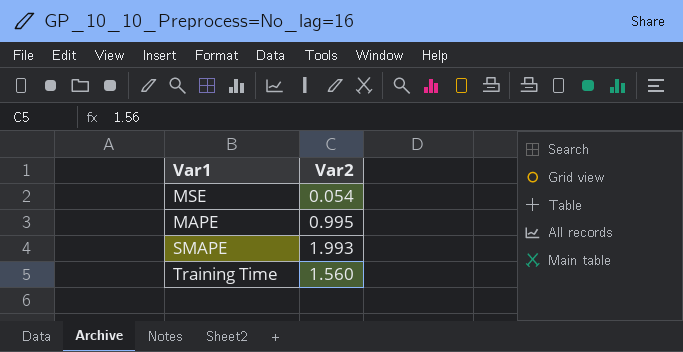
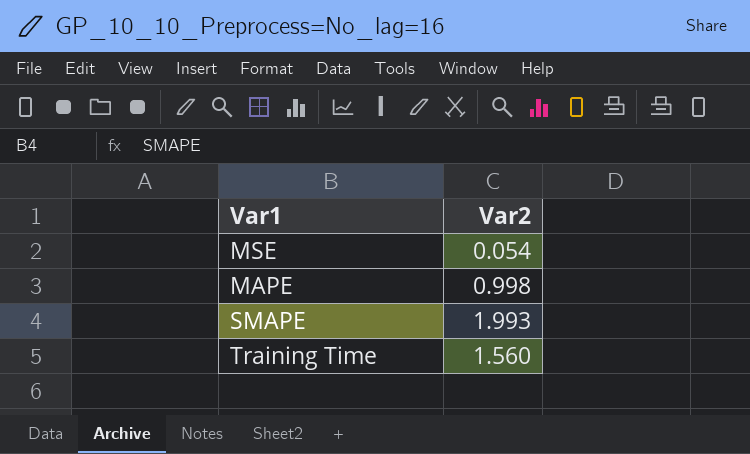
MAPE | Var2: 0.995 -> 0.998

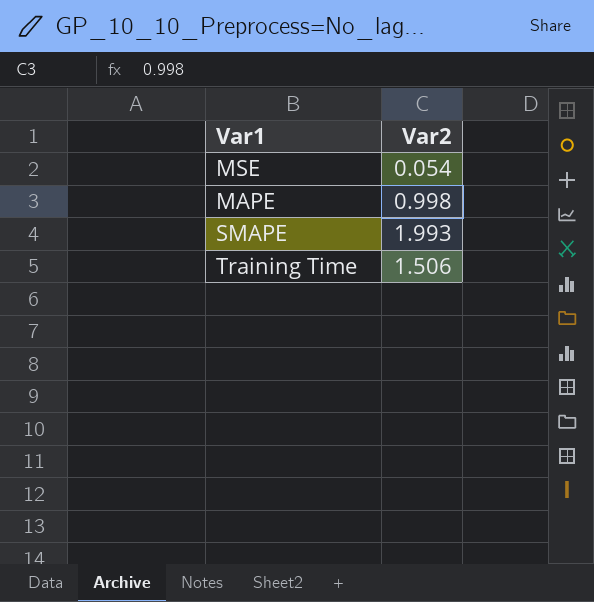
Training Time | Var2: 1.560 -> 1.506

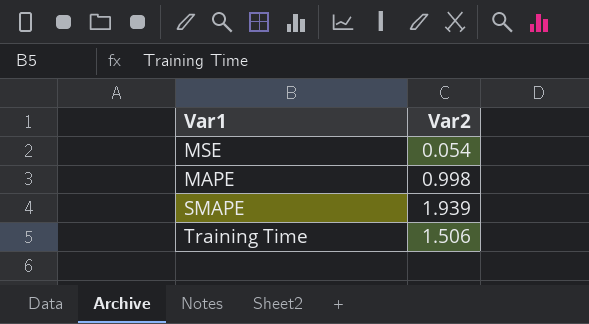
SMAPE | Var2: 1.993 -> 1.939

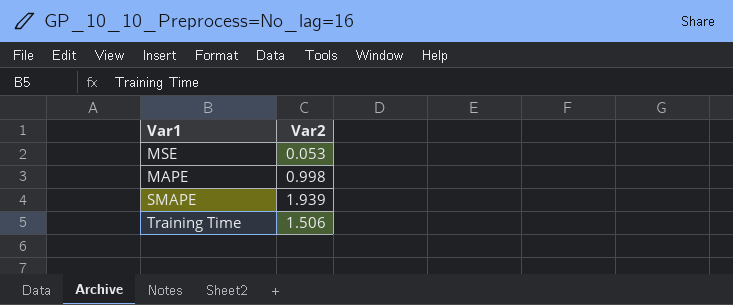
MSE | Var2: 0.054 -> 0.053

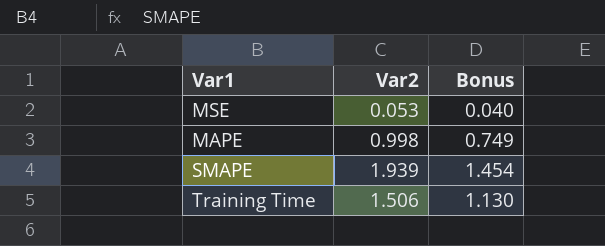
column Bonus | formula: none -> [Var2] * 0.75

